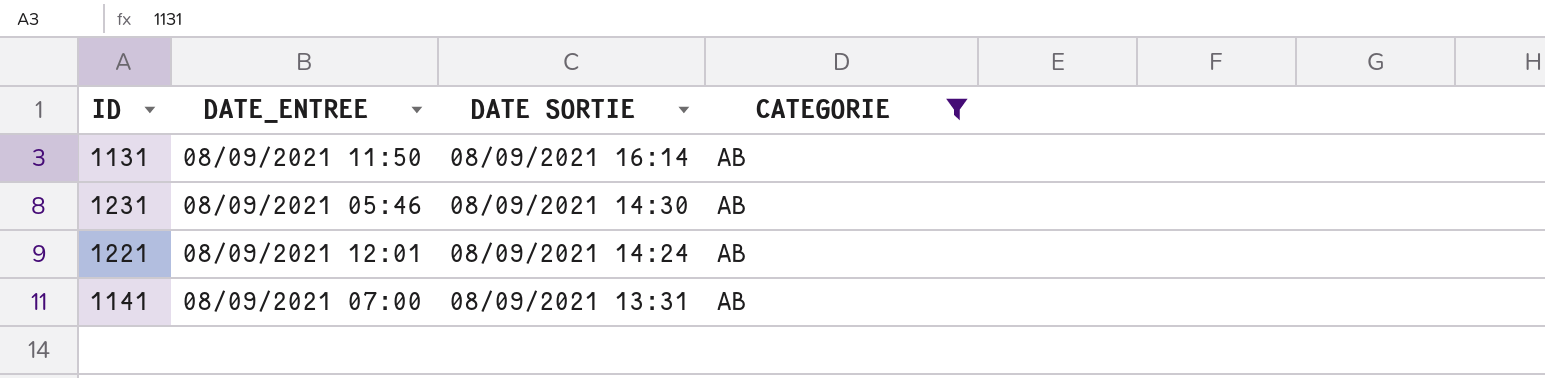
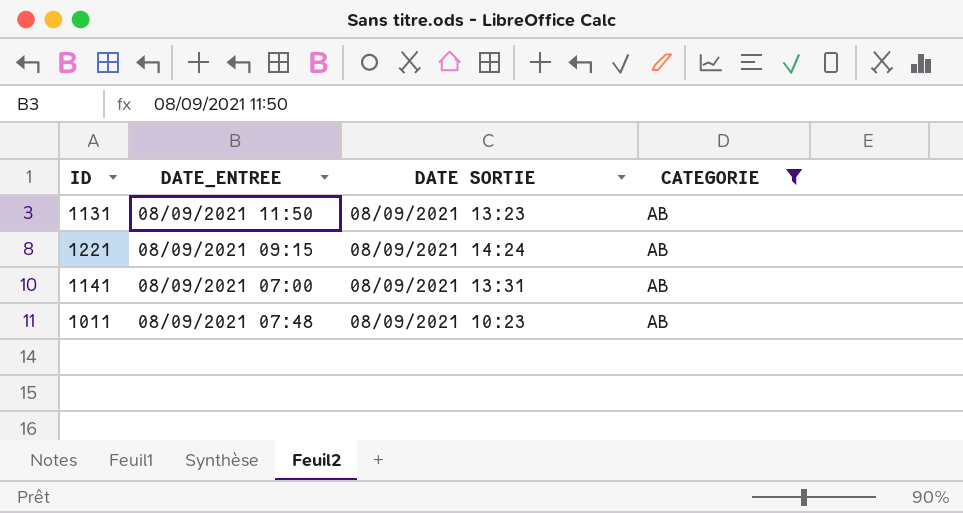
row 1231: 08/09/2021 05:46 | 08/09/2021 14:30 | AB -> none
1131 | DATE SORTIE: 08/09/2021 16:14 -> 08/09/2021 13:23
1221 | DATE_ENTREE: 08/09/2021 12:01 -> 08/09/2021 09:15
row 1011: none -> 08/09/2021 07:48 | 08/09/2021 10:23 | AB

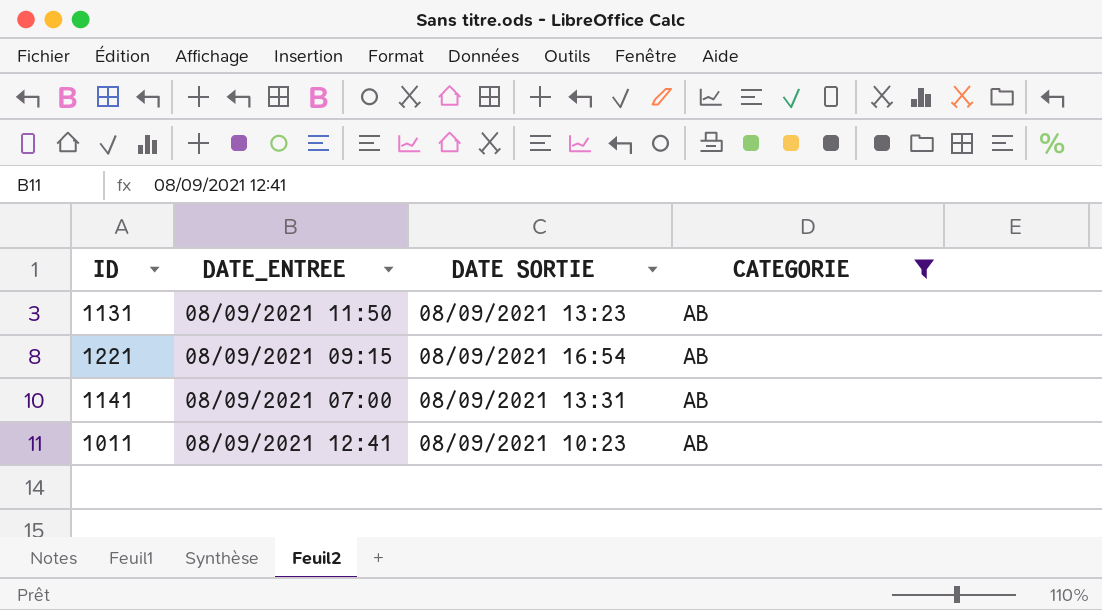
1221 | DATE SORTIE: 08/09/2021 14:24 -> 08/09/2021 16:54
1011 | DATE_ENTREE: 08/09/2021 07:48 -> 08/09/2021 12:41

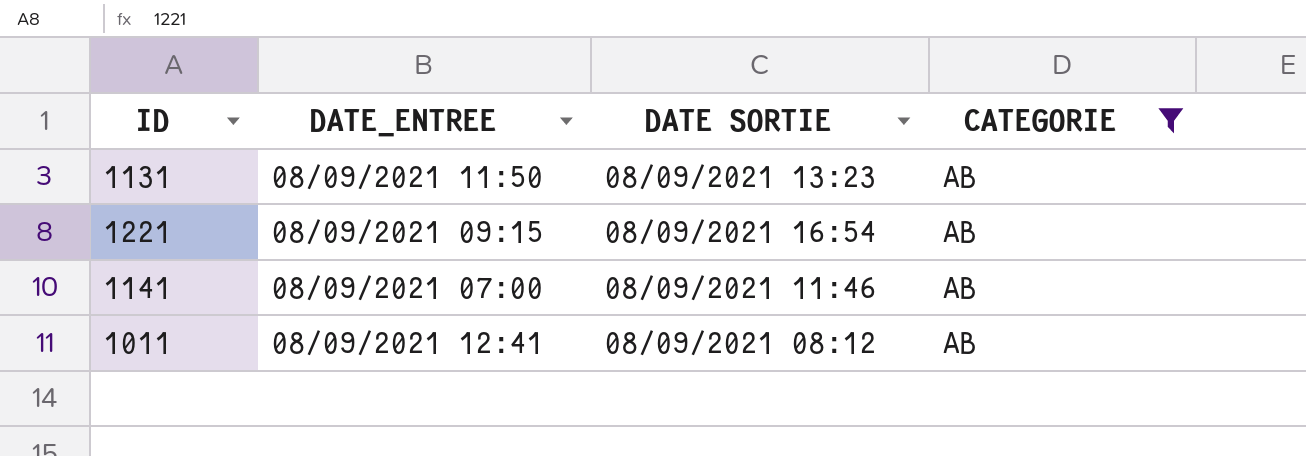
1141 | DATE SORTIE: 08/09/2021 13:31 -> 08/09/2021 11:46
1011 | DATE SORTIE: 08/09/2021 10:23 -> 08/09/2021 08:12

